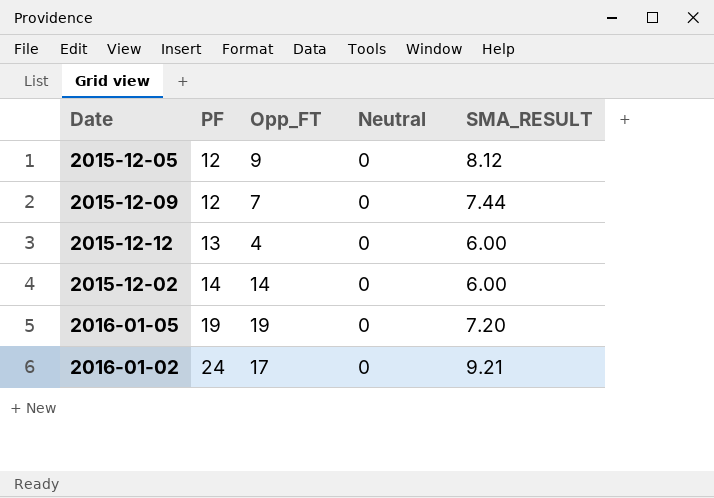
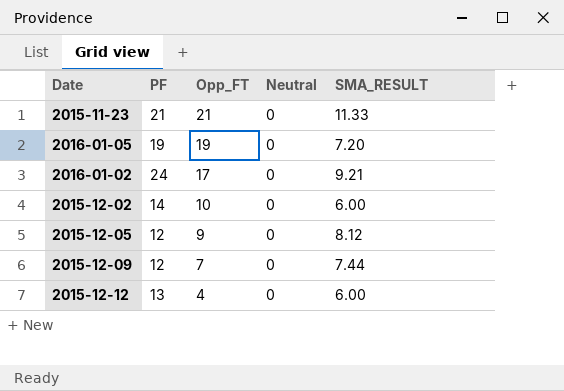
row order: PF ascending -> Opp_FT descending
row 2015-11-23: none -> 21 | 21 | 0 | 11.33
2015-12-02 | Opp_FT: 14 -> 10

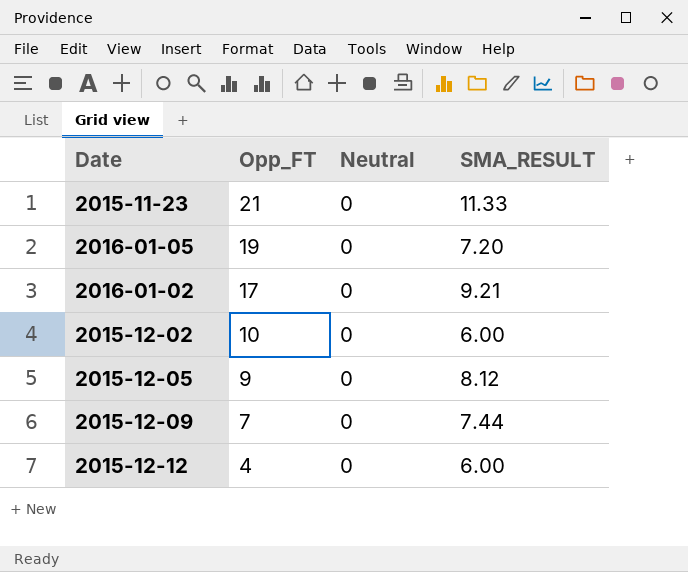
column PF | position: 2 -> none

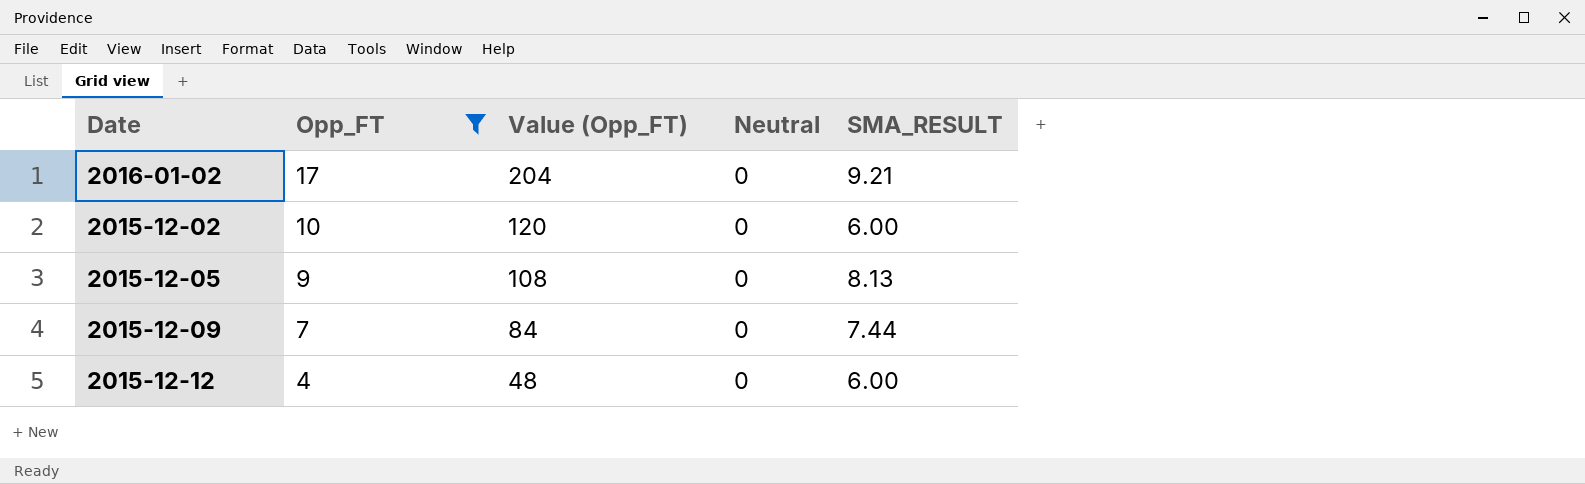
filter: none -> Opp_FT <= 17
column Value (Opp_FT) | formula: none -> [Opp_FT] * 12
2015-12-05 | SMA_RESULT: 8.12 -> 8.13

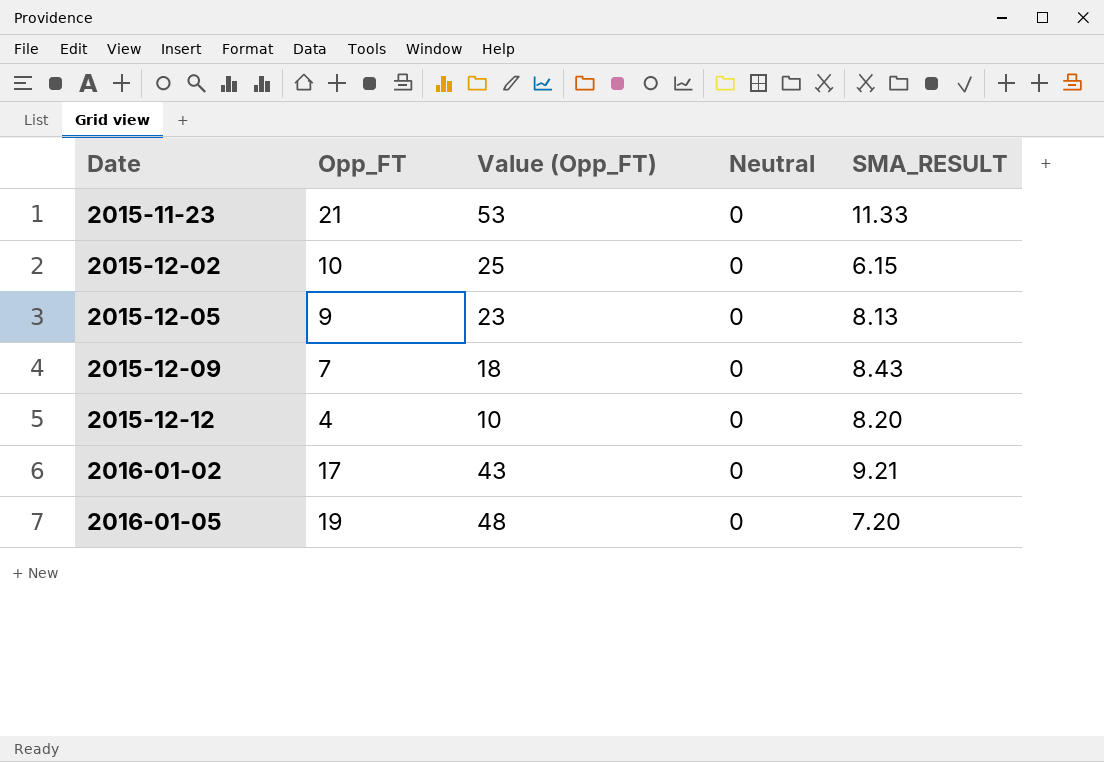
filter: Opp_FT <= 17 -> none
row order: Opp_FT descending -> Date ascending
column Value (Opp_FT) | formula: [Opp_FT] * 12 -> [Opp_FT] * 2.5
2015-12-02 | SMA_RESULT: 6.00 -> 6.15
2015-12-09 | SMA_RESULT: 7.44 -> 8.43
2015-12-12 | SMA_RESULT: 6.00 -> 8.20

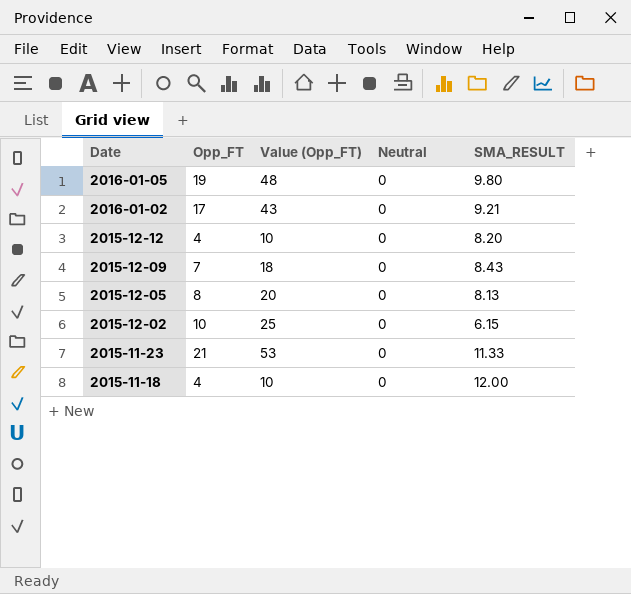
row order: Date ascending -> Date descending
2016-01-05 | SMA_RESULT: 7.20 -> 9.80
2015-12-05 | Opp_FT: 9 -> 8
2015-12-05 | Value (Opp_FT): 23 -> 20
row 2015-11-18: none -> 4 | 10 | 0 | 12.00

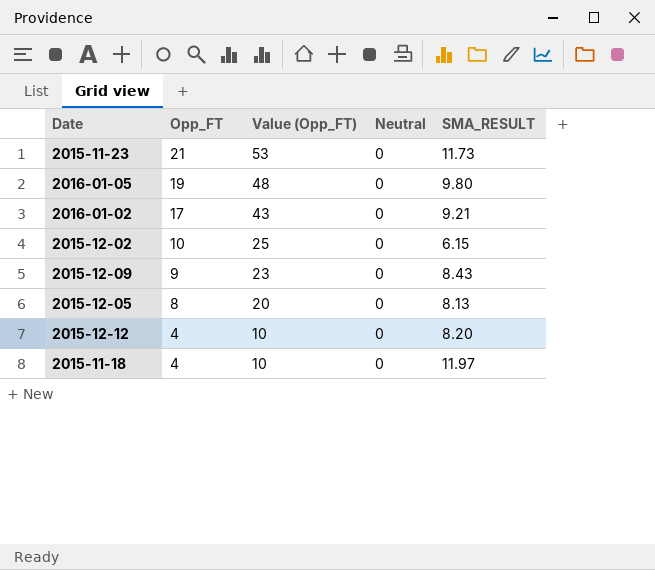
row order: Date descending -> Opp_FT descending
2015-11-23 | SMA_RESULT: 11.33 -> 11.73
2015-12-09 | Opp_FT: 7 -> 9
2015-12-09 | Value (Opp_FT): 18 -> 23
2015-11-18 | SMA_RESULT: 12.00 -> 11.97

